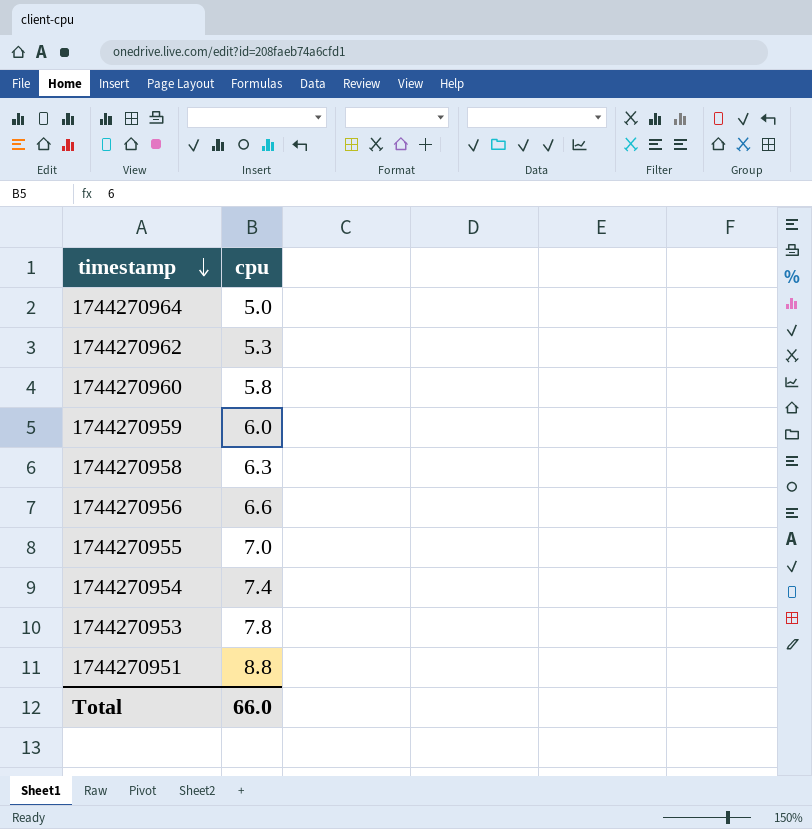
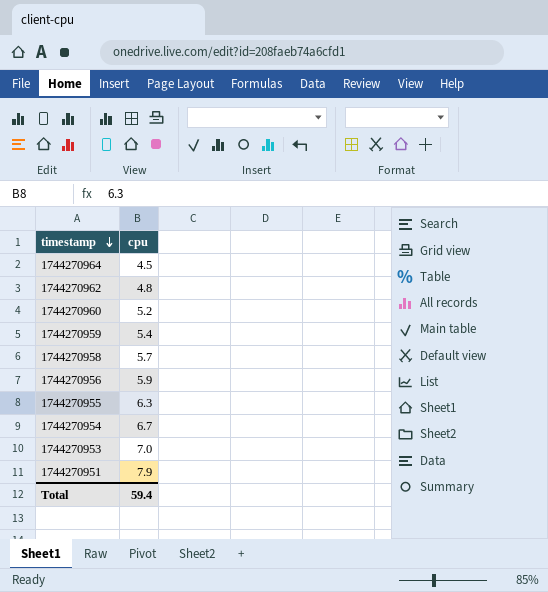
1744270964 | cpu: 5.0 -> 4.5
1744270962 | cpu: 5.3 -> 4.8
1744270960 | cpu: 5.8 -> 5.2
1744270959 | cpu: 6.0 -> 5.4
1744270958 | cpu: 6.3 -> 5.7
1744270956 | cpu: 6.6 -> 5.9
1744270955 | cpu: 7.0 -> 6.3
1744270954 | cpu: 7.4 -> 6.7
1744270953 | cpu: 7.8 -> 7.0
1744270951 | cpu: 8.8 -> 7.9
Total | cpu: 66.0 -> 59.4

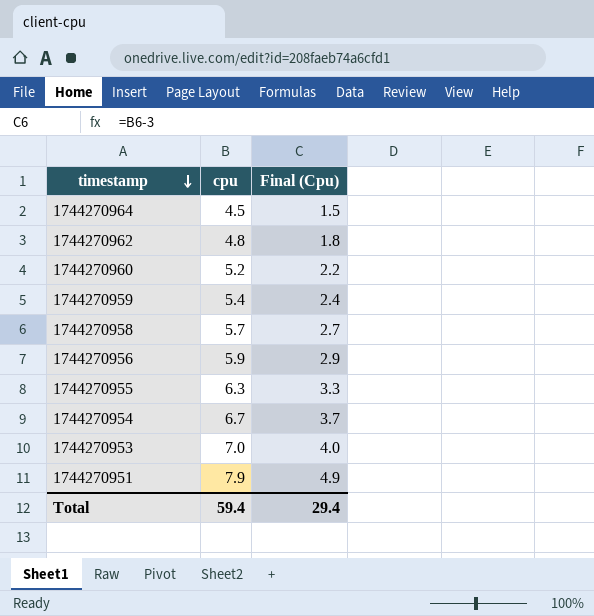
column Final (Cpu) | formula: none -> [cpu] - 3

